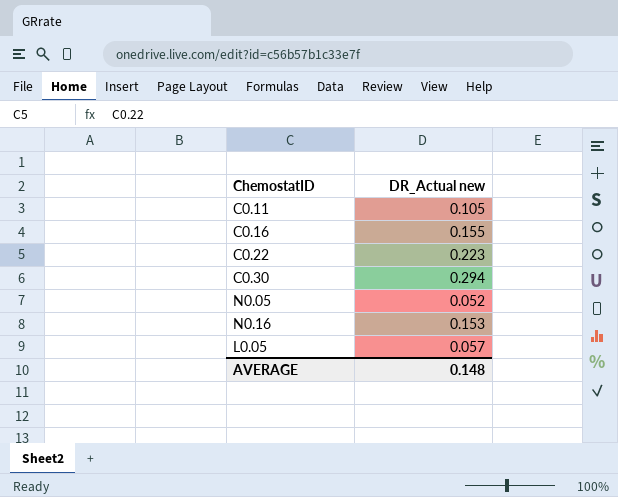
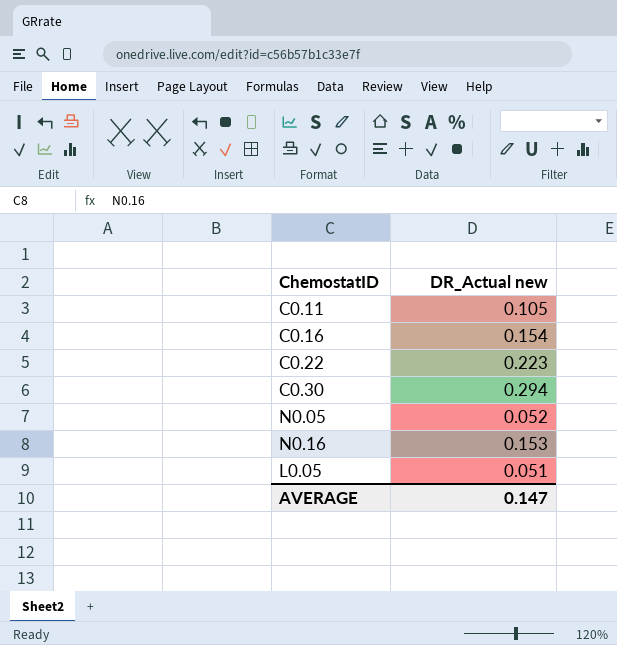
C0.16 | DR_Actual new: 0.155 -> 0.154
L0.05 | DR_Actual new: 0.057 -> 0.051
AVERAGE | DR_Actual new: 0.148 -> 0.147

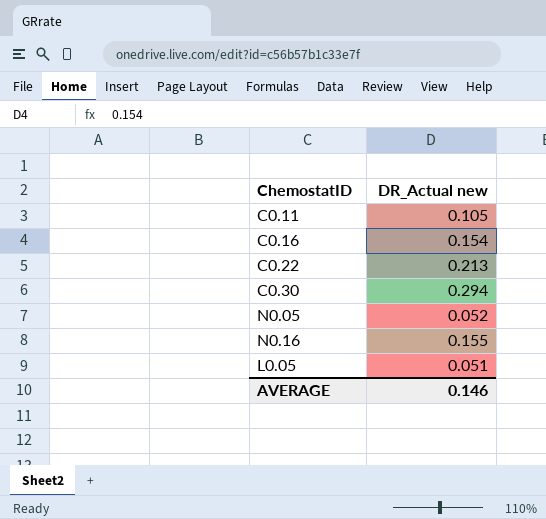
C0.22 | DR_Actual new: 0.223 -> 0.213
N0.16 | DR_Actual new: 0.153 -> 0.155
AVERAGE | DR_Actual new: 0.147 -> 0.146

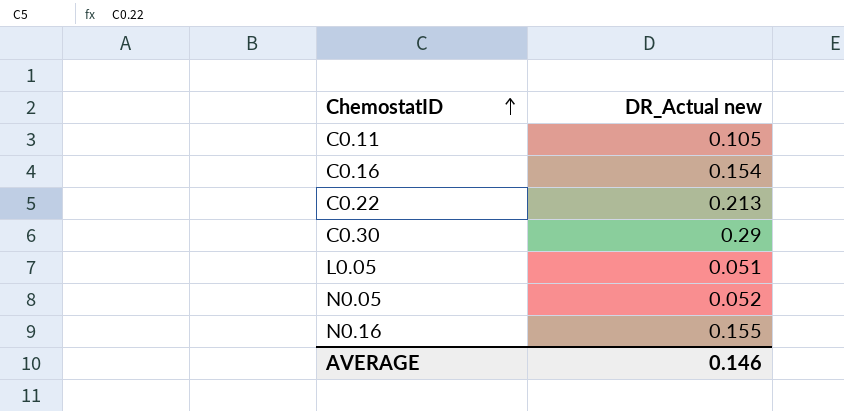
row order: none -> ChemostatID ascending
C0.30 | DR_Actual new: 0.294 -> 0.29

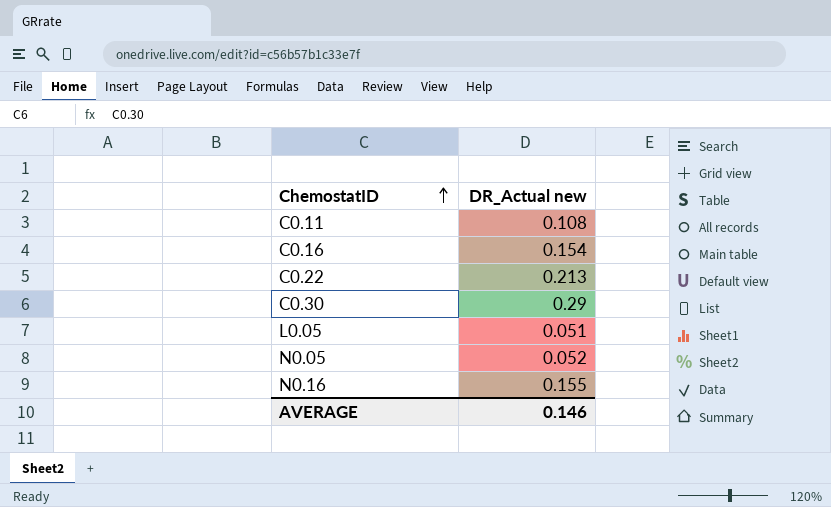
C0.11 | DR_Actual new: 0.105 -> 0.108

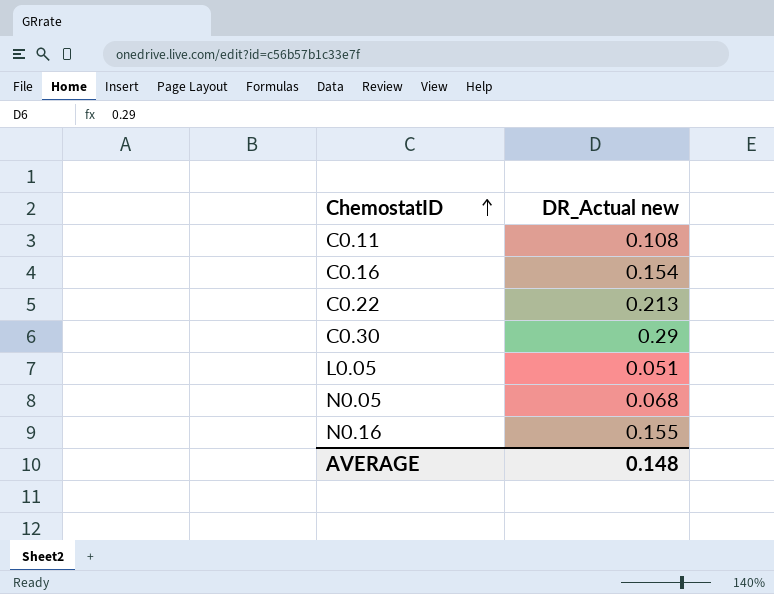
N0.05 | DR_Actual new: 0.052 -> 0.068
AVERAGE | DR_Actual new: 0.146 -> 0.148

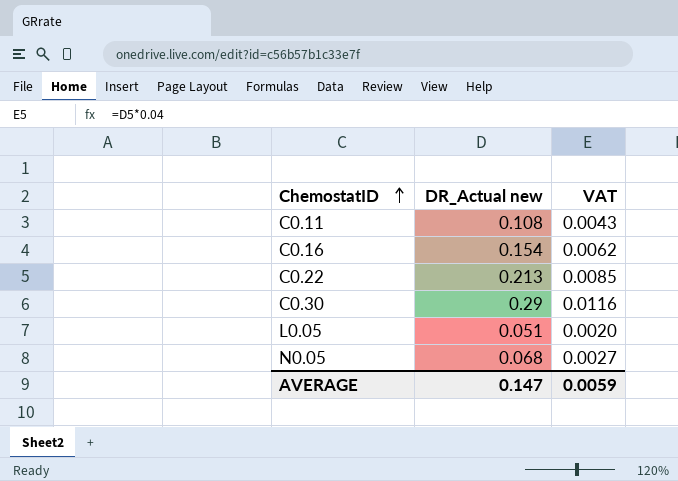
column VAT | formula: none -> [DR_Actual new] * 0.04
row N0.16: 0.155 -> none
AVERAGE | DR_Actual new: 0.148 -> 0.147

